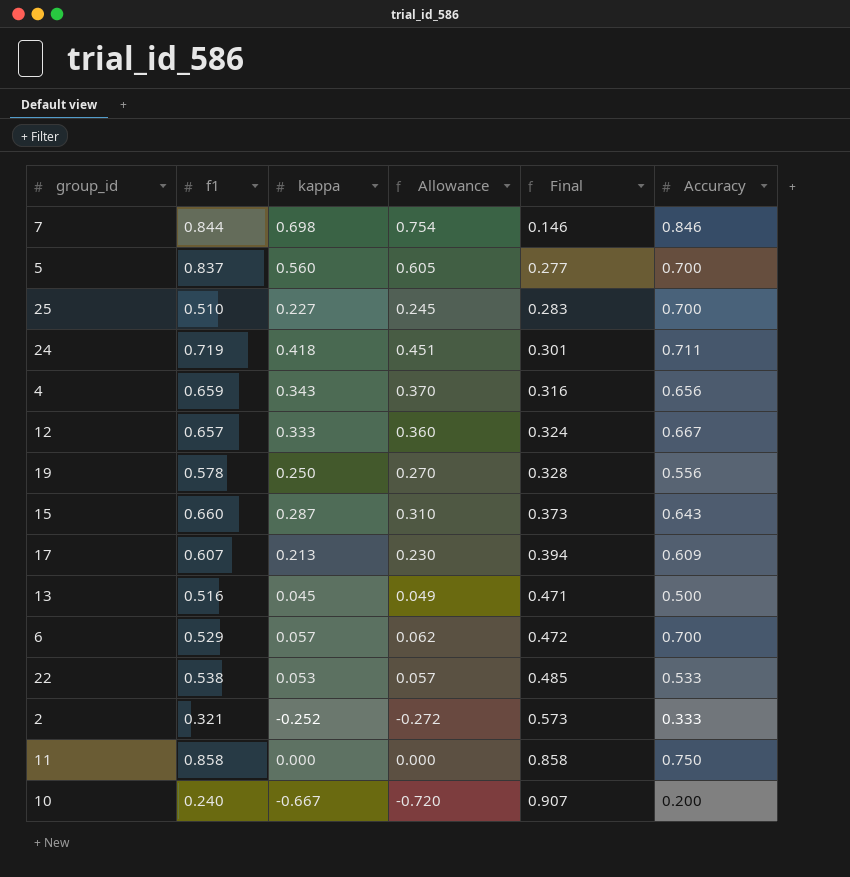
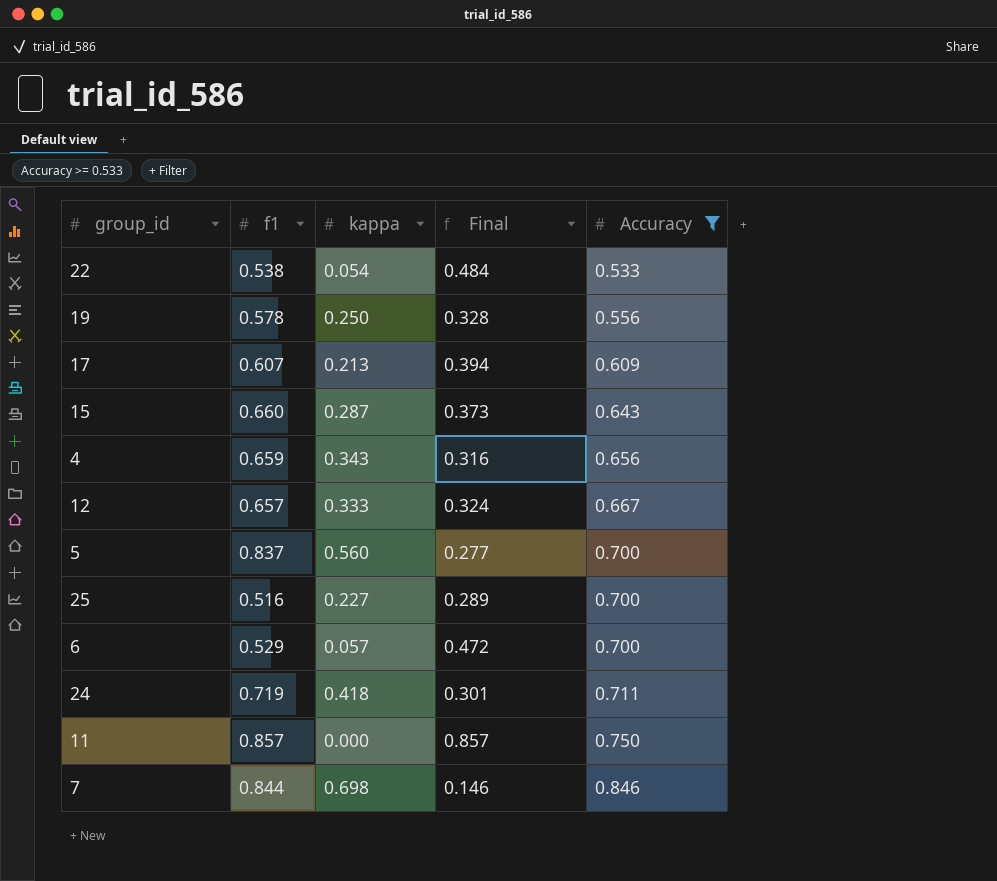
filter: none -> Accuracy >= 0.533
row order: Final ascending -> Accuracy ascending
column Allowance | formula: [kappa] * 1.08 -> none
22 | kappa: 0.053 -> 0.054
22 | Final: 0.485 -> 0.484
25 | f1: 0.510 -> 0.516
25 | Final: 0.283 -> 0.289
11 | f1: 0.858 -> 0.857
11 | Final: 0.858 -> 0.857

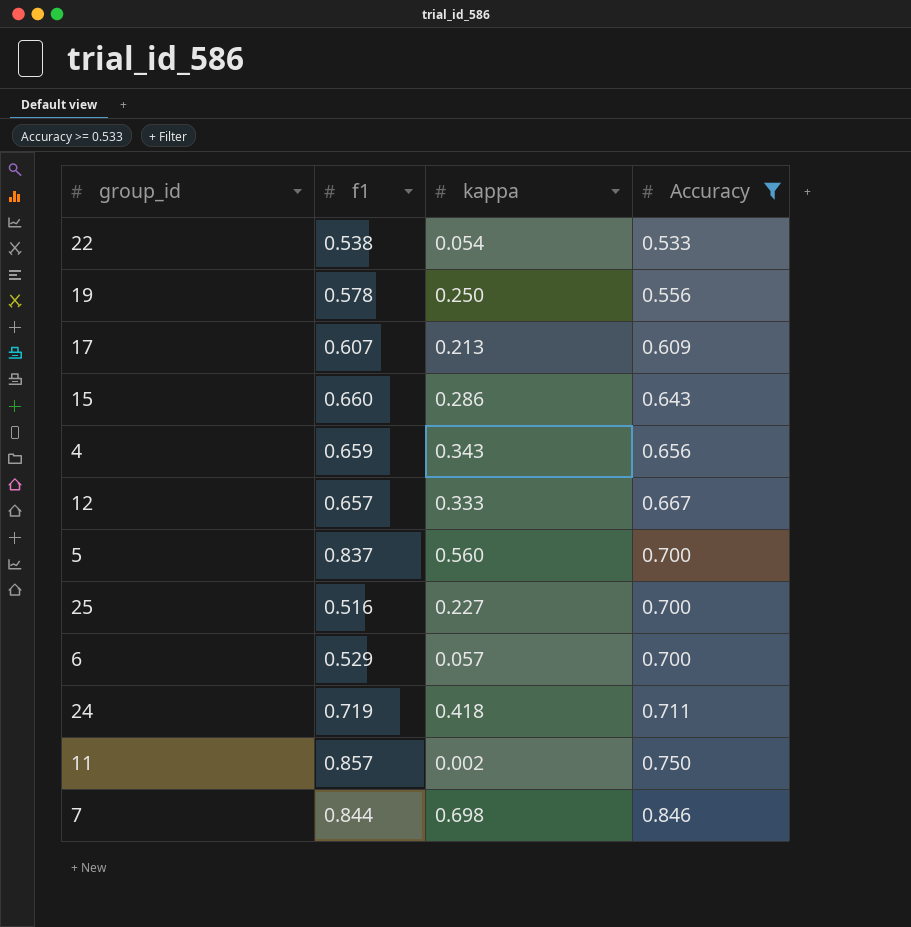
column Final | formula: [f1] - [kappa] -> none
15 | kappa: 0.287 -> 0.286
11 | kappa: 0.000 -> 0.002

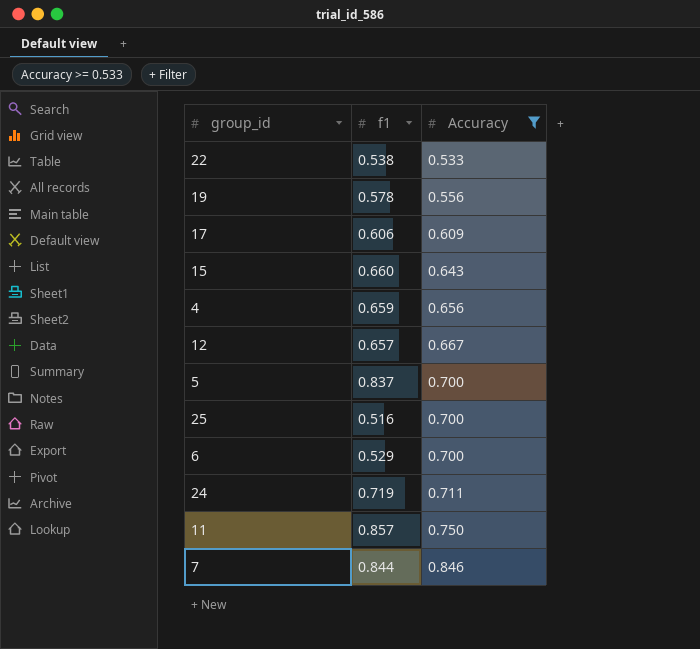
column kappa | position: 3 -> none
17 | f1: 0.607 -> 0.606

